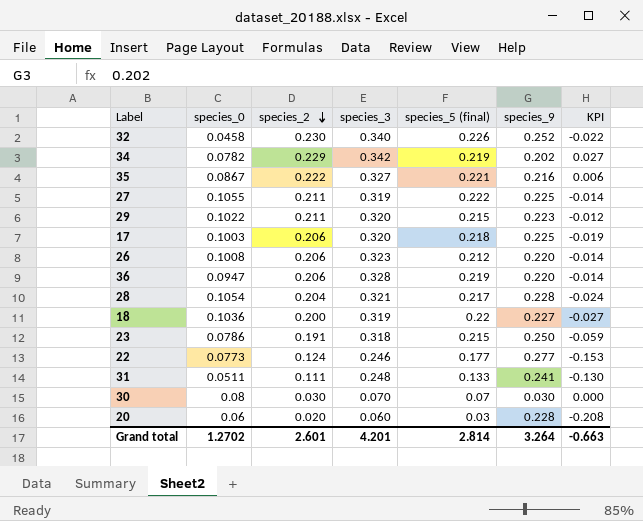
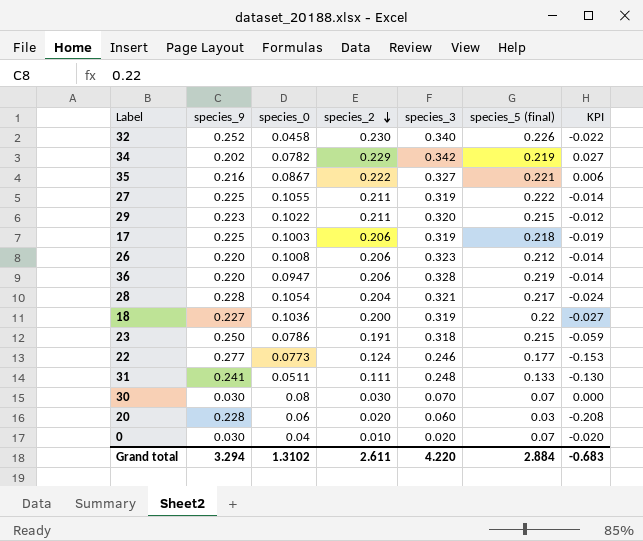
column species_9 | position: 6 -> 2
17 | species_3: 0.320 -> 0.319
row 0: none -> 0.030 | 0.04 | 0.010 | 0.020 | 0.07 | -0.020
Grand total | species_9: 3.264 -> 3.294
Grand total | species_0: 1.2702 -> 1.3102
Grand total | species_2: 2.601 -> 2.611
Grand total | species_3: 4.201 -> 4.220
Grand total | species_5 (final): 2.814 -> 2.884
Grand total | KPI: -0.663 -> -0.683

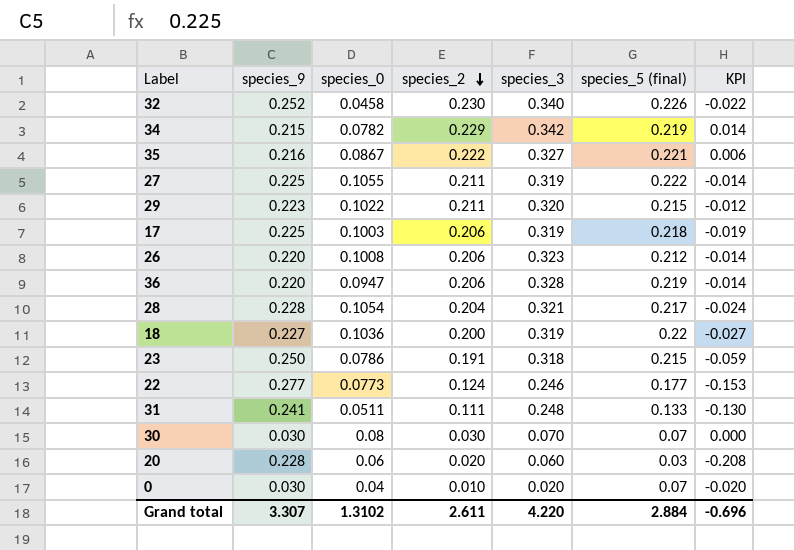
34 | species_9: 0.202 -> 0.215
34 | KPI: 0.027 -> 0.014
Grand total | species_9: 3.294 -> 3.307
Grand total | KPI: -0.683 -> -0.696

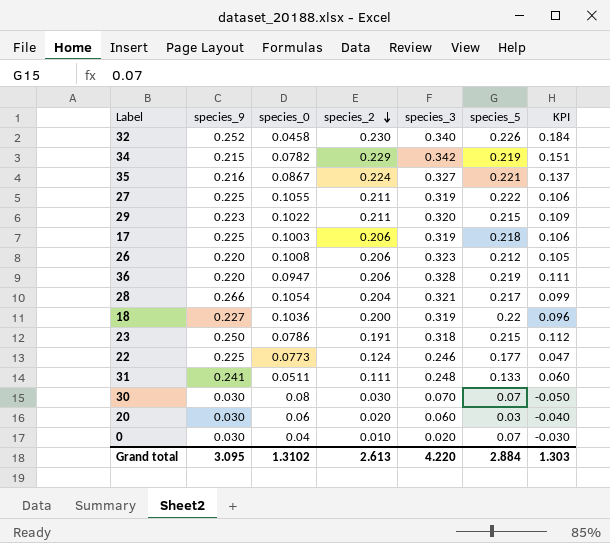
column name: species_5 (final) -> species_5
column KPI | formula: [species_2] - [species_9] -> [species_2] - [species_0]
35 | species_2: 0.222 -> 0.224
28 | species_9: 0.228 -> 0.266
22 | species_9: 0.277 -> 0.225
20 | species_9: 0.228 -> 0.030
Grand total | species_9: 3.307 -> 3.095
Grand total | species_2: 2.611 -> 2.613
Grand total | KPI: -0.696 -> 1.303

